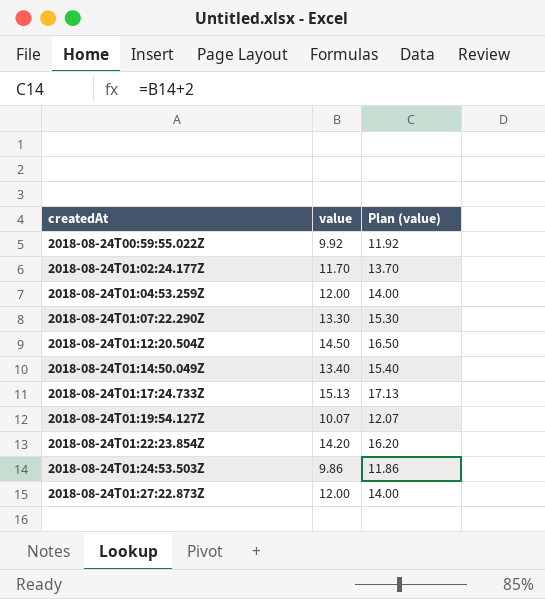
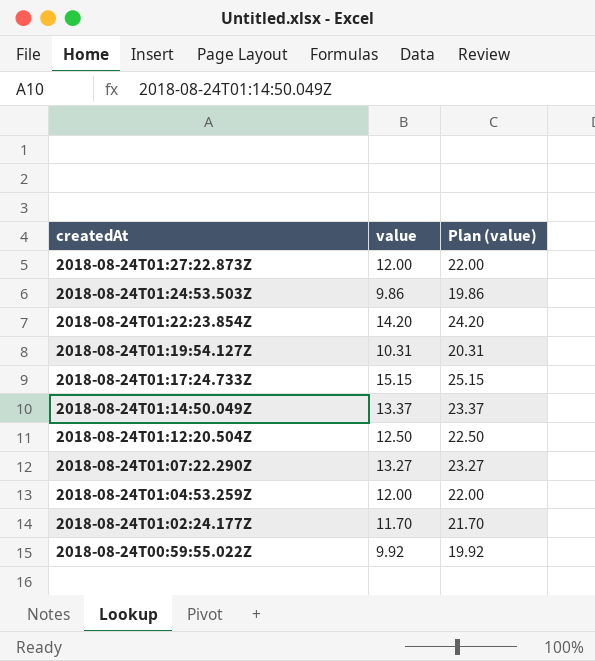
row order: createdAt ascending -> createdAt descending
column Plan (value) | formula: [value] + 2 -> [value] + 10
2018-08-24T01:19:54.127Z | value: 10.07 -> 10.31
2018-08-24T01:17:24.733Z | value: 15.13 -> 15.15
2018-08-24T01:14:50.049Z | value: 13.40 -> 13.37
2018-08-24T01:12:20.504Z | value: 14.50 -> 12.50
2018-08-24T01:07:22.290Z | value: 13.30 -> 13.27

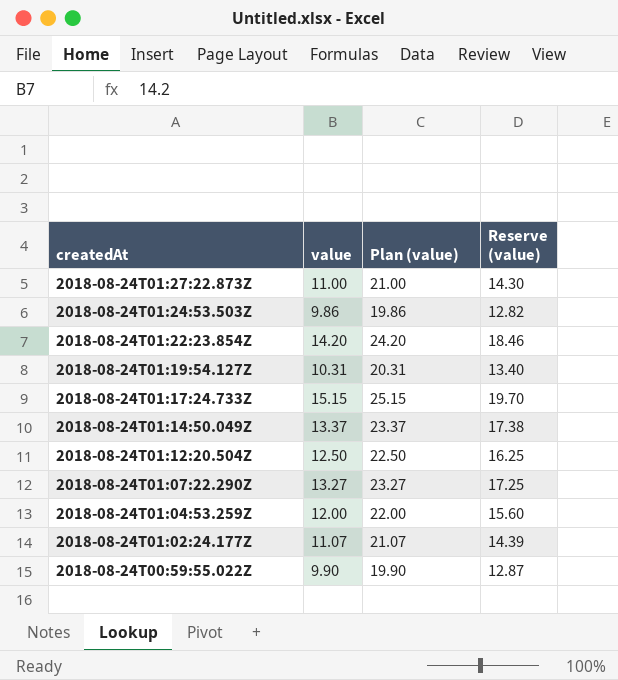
column Reserve (value) | formula: none -> [value] * 1.3
2018-08-24T01:27:22.873Z | value: 12.00 -> 11.00
2018-08-24T01:27:22.873Z | Plan (value): 22.00 -> 21.00
2018-08-24T01:02:24.177Z | value: 11.70 -> 11.07
2018-08-24T01:02:24.177Z | Plan (value): 21.70 -> 21.07
2018-08-24T00:59:55.022Z | value: 9.92 -> 9.90
2018-08-24T00:59:55.022Z | Plan (value): 19.92 -> 19.90

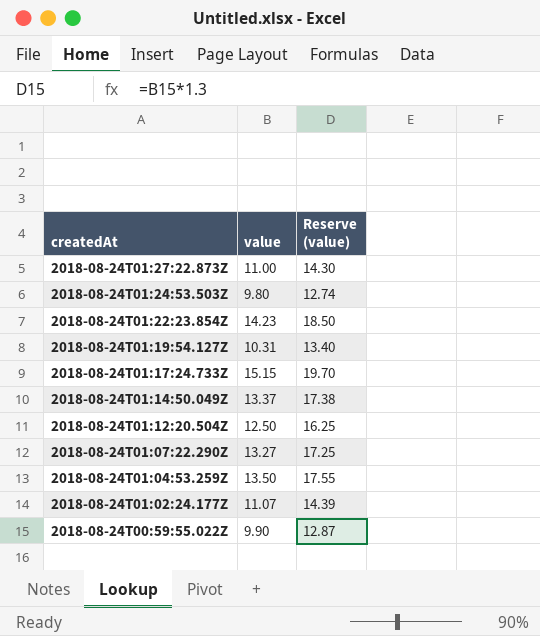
column Plan (value) | formula: [value] + 10 -> none
2018-08-24T01:24:53.503Z | value: 9.86 -> 9.80
2018-08-24T01:24:53.503Z | Reserve (value): 12.82 -> 12.74
2018-08-24T01:22:23.854Z | value: 14.20 -> 14.23
2018-08-24T01:22:23.854Z | Reserve (value): 18.46 -> 18.50
2018-08-24T01:04:53.259Z | value: 12.00 -> 13.50
2018-08-24T01:04:53.259Z | Reserve (value): 15.60 -> 17.55

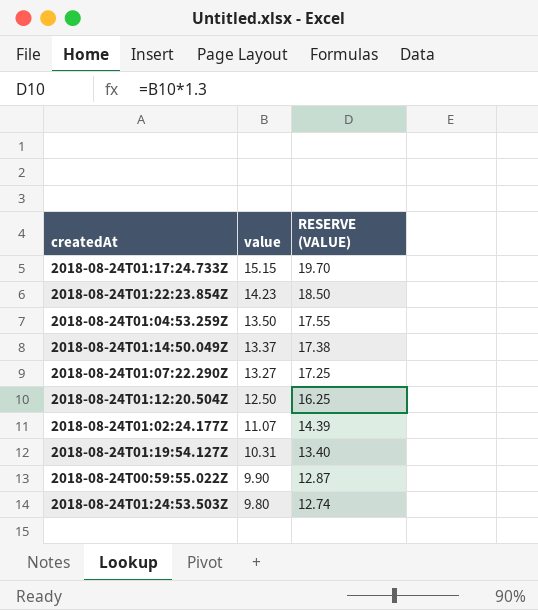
row order: createdAt descending -> value descending
column name: Reserve (value) -> RESERVE (VALUE)
row 2018-08-24T01:27:22.873Z: 11.00 | 14.30 -> none

